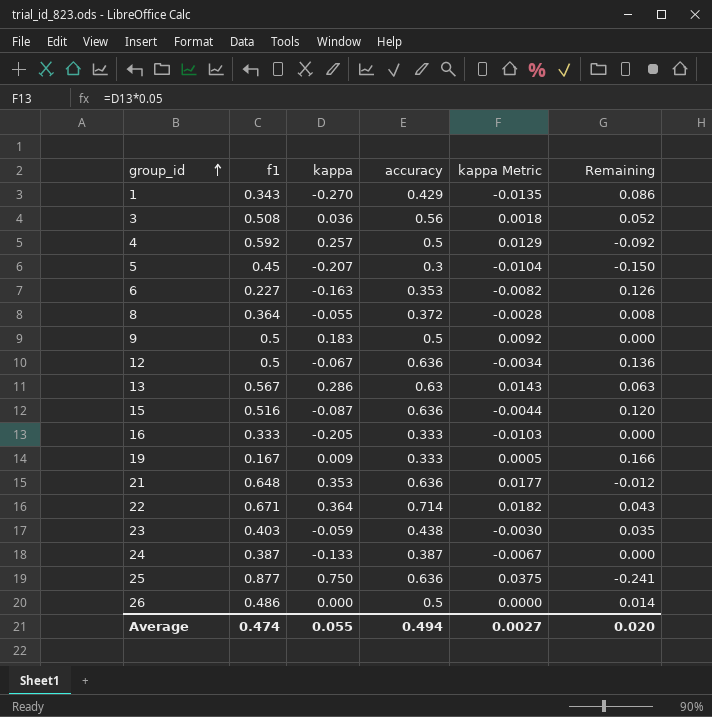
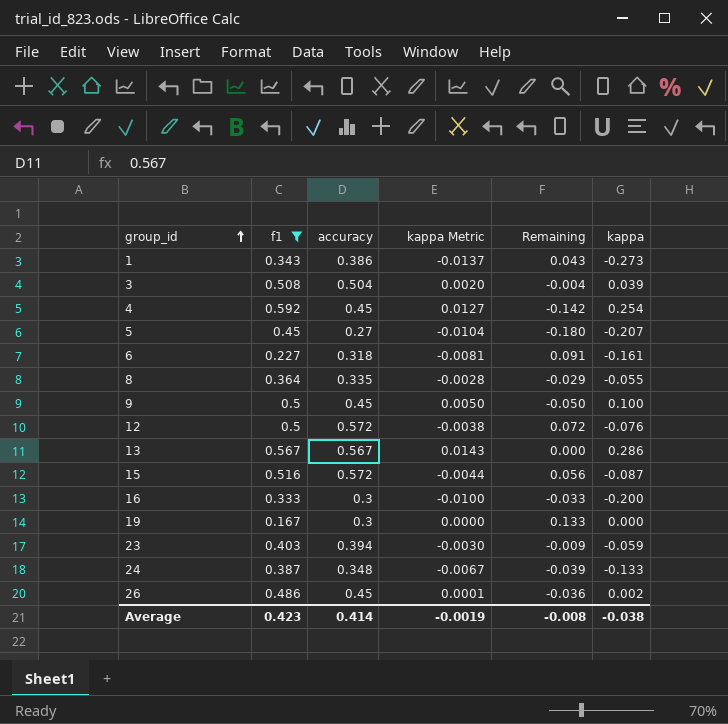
filter: none -> f1 <= 0.592
column kappa | position: 3 -> 6
1 | accuracy: 0.429 -> 0.386
1 | kappa Metric: -0.0135 -> -0.0137
1 | Remaining: 0.086 -> 0.043
1 | kappa: -0.270 -> -0.273
3 | accuracy: 0.56 -> 0.504
3 | kappa Metric: 0.0018 -> 0.0020
3 | Remaining: 0.052 -> -0.004
3 | kappa: 0.036 -> 0.039
4 | accuracy: 0.5 -> 0.45
4 | kappa Metric: 0.0129 -> 0.0127
4 | Remaining: -0.092 -> -0.142
4 | kappa: 0.257 -> 0.254
5 | accuracy: 0.3 -> 0.27
5 | Remaining: -0.150 -> -0.180
6 | accuracy: 0.353 -> 0.318
6 | kappa Metric: -0.0082 -> -0.0081
6 | Remaining: 0.126 -> 0.091
6 | kappa: -0.163 -> -0.161
8 | accuracy: 0.372 -> 0.335
8 | Remaining: 0.008 -> -0.029
9 | accuracy: 0.5 -> 0.45
9 | kappa Metric: 0.0092 -> 0.0050
9 | Remaining: 0.000 -> -0.050
9 | kappa: 0.183 -> 0.100
12 | accuracy: 0.636 -> 0.572
12 | kappa Metric: -0.0034 -> -0.0038
12 | Remaining: 0.136 -> 0.072
12 | kappa: -0.067 -> -0.076
13 | accuracy: 0.63 -> 0.567
13 | Remaining: 0.063 -> 0.000
15 | accuracy: 0.636 -> 0.572
15 | Remaining: 0.120 -> 0.056
16 | accuracy: 0.333 -> 0.3
16 | kappa Metric: -0.0103 -> -0.0100
16 | Remaining: 0.000 -> -0.033
16 | kappa: -0.205 -> -0.200
19 | accuracy: 0.333 -> 0.3
19 | kappa Metric: 0.0005 -> 0.0000
19 | Remaining: 0.166 -> 0.133
19 | kappa: 0.009 -> 0.000
23 | accuracy: 0.438 -> 0.394
23 | Remaining: 0.035 -> -0.009
24 | accuracy: 0.387 -> 0.348
24 | Remaining: 0.000 -> -0.039
26 | accuracy: 0.5 -> 0.45
26 | kappa Metric: 0.0000 -> 0.0001
26 | Remaining: 0.014 -> -0.036
26 | kappa: 0.000 -> 0.002
Average | f1: 0.474 -> 0.423
Average | accuracy: 0.494 -> 0.414
Average | kappa Metric: 0.0027 -> -0.0019
Average | Remaining: 0.020 -> -0.008
Average | kappa: 0.055 -> -0.038

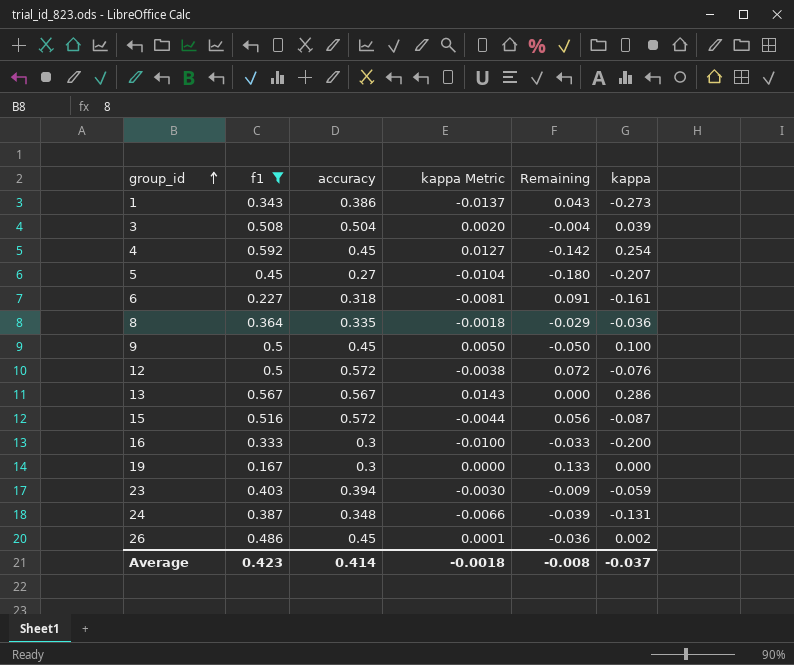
8 | kappa Metric: -0.0028 -> -0.0018
8 | kappa: -0.055 -> -0.036
24 | kappa Metric: -0.0067 -> -0.0066
24 | kappa: -0.133 -> -0.131
Average | kappa Metric: -0.0019 -> -0.0018
Average | kappa: -0.038 -> -0.037

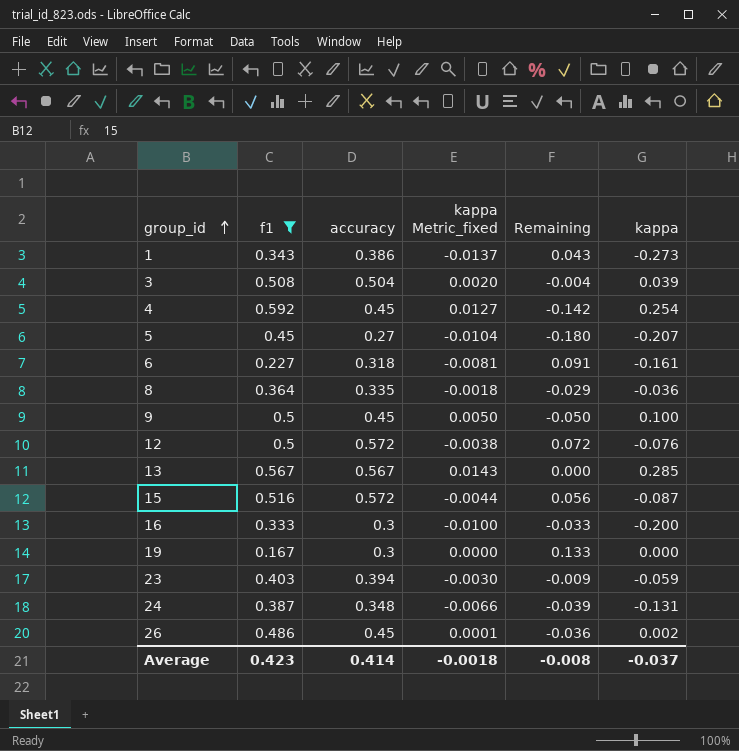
column name: kappa Metric -> kappa Metric_fixed
13 | kappa: 0.286 -> 0.285

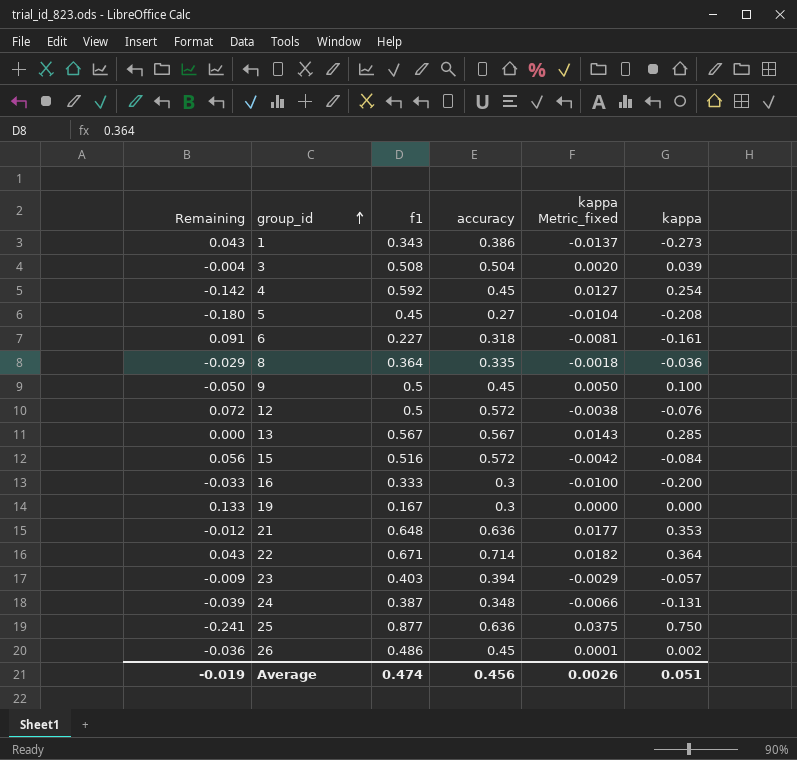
filter: f1 <= 0.592 -> none
column Remaining | position: 5 -> 1
5 | kappa: -0.207 -> -0.208
15 | kappa Metric_fixed: -0.0044 -> -0.0042
15 | kappa: -0.087 -> -0.084
23 | kappa Metric_fixed: -0.0030 -> -0.0029
23 | kappa: -0.059 -> -0.057
Average | Remaining: -0.008 -> -0.019
Average | f1: 0.423 -> 0.474
Average | accuracy: 0.414 -> 0.456
Average | kappa Metric_fixed: -0.0018 -> 0.0026
Average | kappa: -0.037 -> 0.051

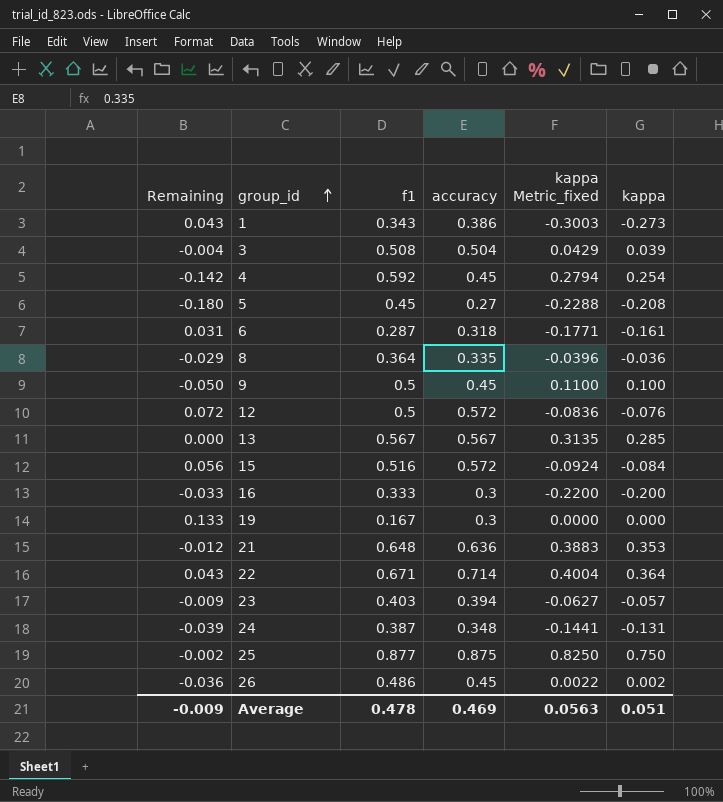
column kappa Metric_fixed | formula: [kappa] * 0.05 -> [kappa] * 1.1
6 | Remaining: 0.091 -> 0.031
6 | f1: 0.227 -> 0.287
25 | Remaining: -0.241 -> -0.002
25 | accuracy: 0.636 -> 0.875
Average | Remaining: -0.019 -> -0.009
Average | f1: 0.474 -> 0.478
Average | accuracy: 0.456 -> 0.469
Average | kappa Metric_fixed: 0.0026 -> 0.0563

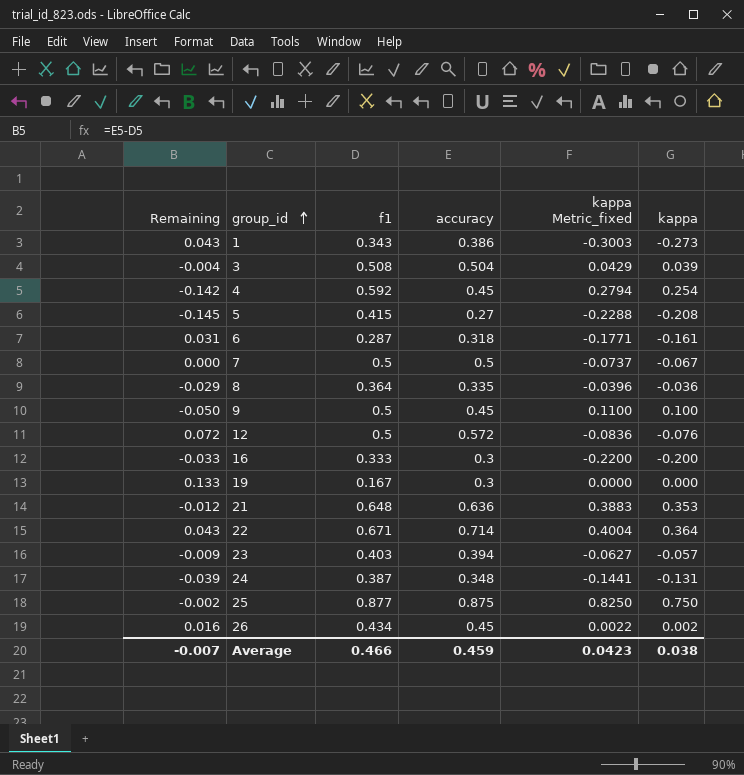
row 13: 0.000 | 0.567 | 0.567 | 0.3135 | 0.285 -> none
row 15: 0.056 | 0.516 | 0.572 | -0.0924 | -0.084 -> none
5 | Remaining: -0.180 -> -0.145
5 | f1: 0.45 -> 0.415
row 7: none -> 0.000 | 0.5 | 0.5 | -0.0737 | -0.067
26 | Remaining: -0.036 -> 0.016
26 | f1: 0.486 -> 0.434
Average | Remaining: -0.009 -> -0.007
Average | f1: 0.478 -> 0.466
Average | accuracy: 0.469 -> 0.459
Average | kappa Metric_fixed: 0.0563 -> 0.0423
Average | kappa: 0.051 -> 0.038

